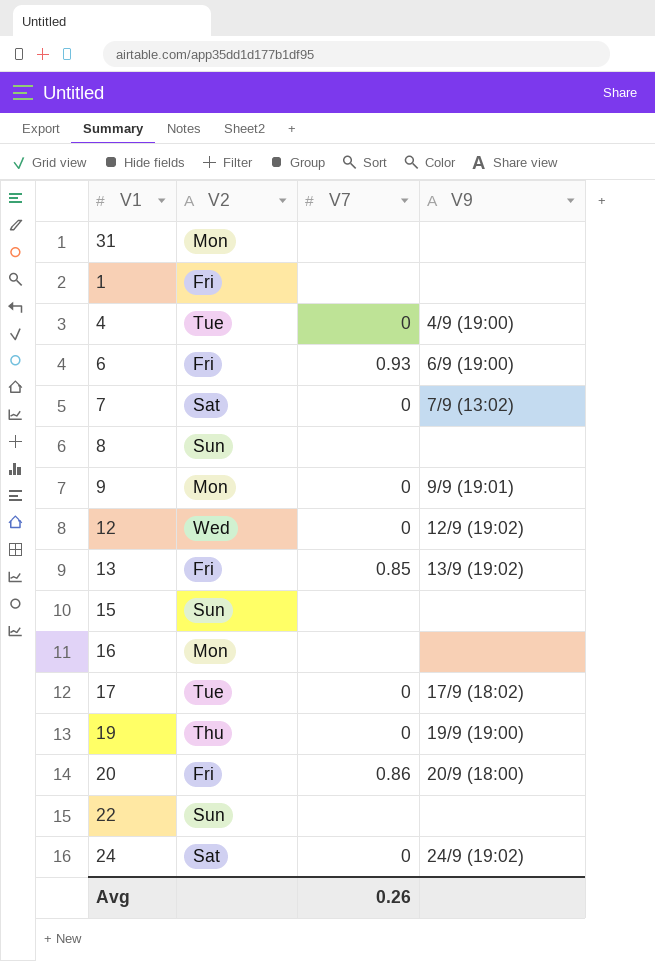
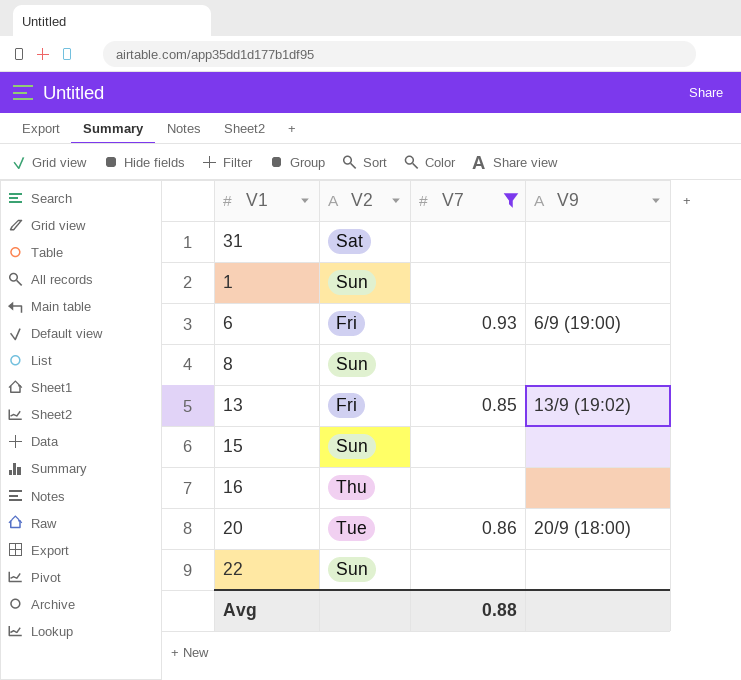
filter: none -> V7 != 0
31 | V2: Mon -> Sat
1 | V2: Fri -> Sun
16 | V2: Mon -> Thu
20 | V2: Fri -> Tue
Avg | V7: 0.26 -> 0.88

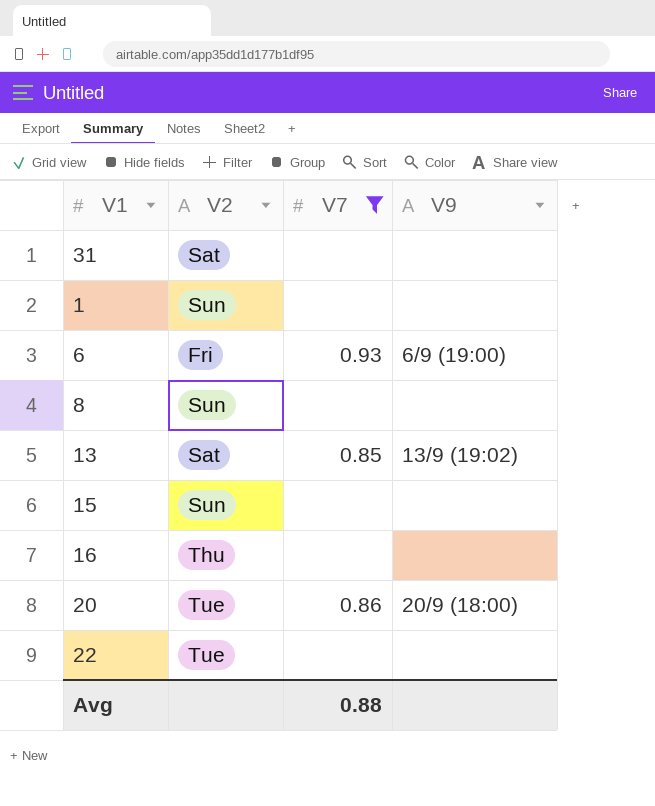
13 | V2: Fri -> Sat
22 | V2: Sun -> Tue

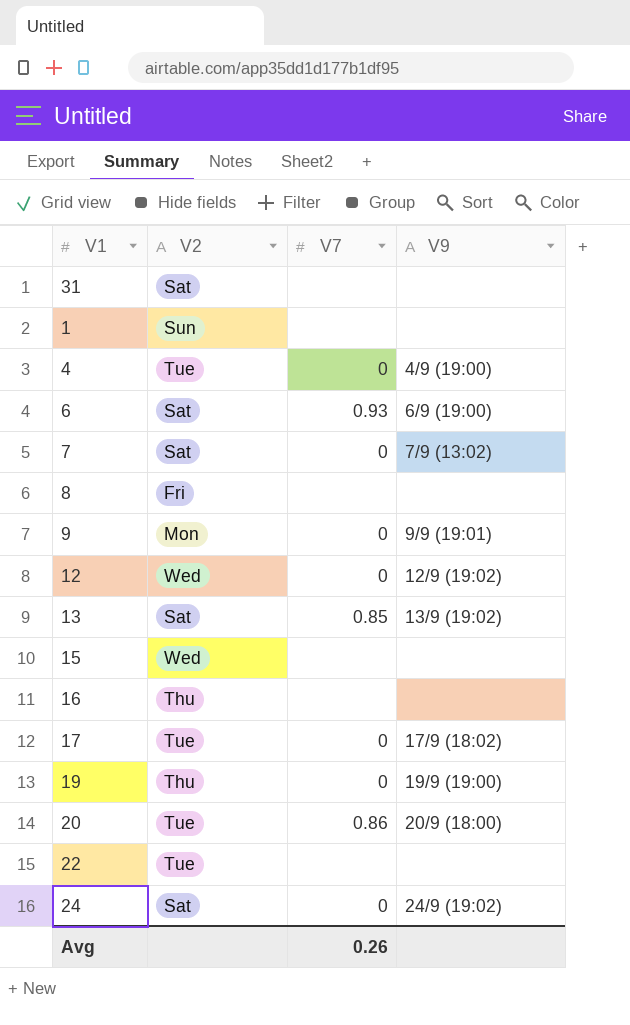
filter: V7 != 0 -> none
6 | V2: Fri -> Sat
8 | V2: Sun -> Fri
15 | V2: Sun -> Wed
Avg | V7: 0.88 -> 0.26

